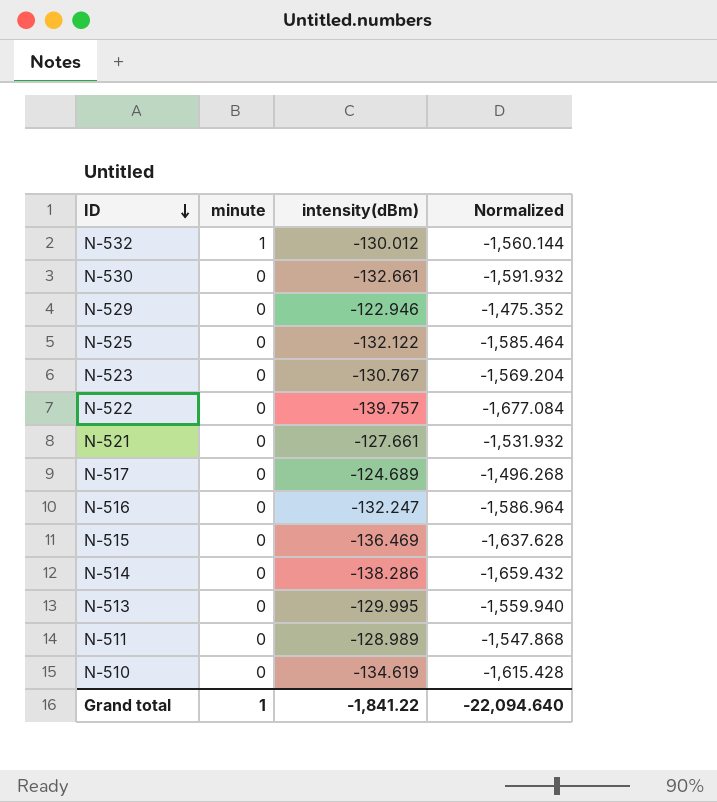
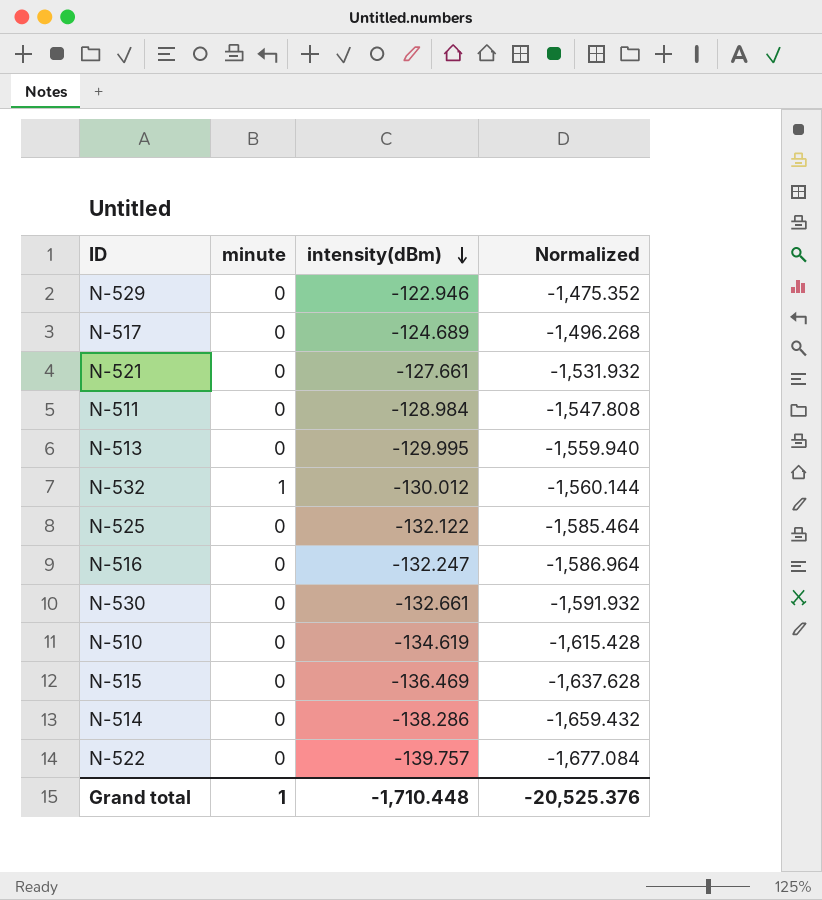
row order: ID descending -> intensity(dBm) descending
row N-523: 0 | -130.767 | -1,569.204 -> none
N-511 | intensity(dBm): -128.989 -> -128.984
N-511 | Normalized: -1,547.868 -> -1,547.808
Grand total | intensity(dBm): -1,841.22 -> -1,710.448
Grand total | Normalized: -22,094.640 -> -20,525.376

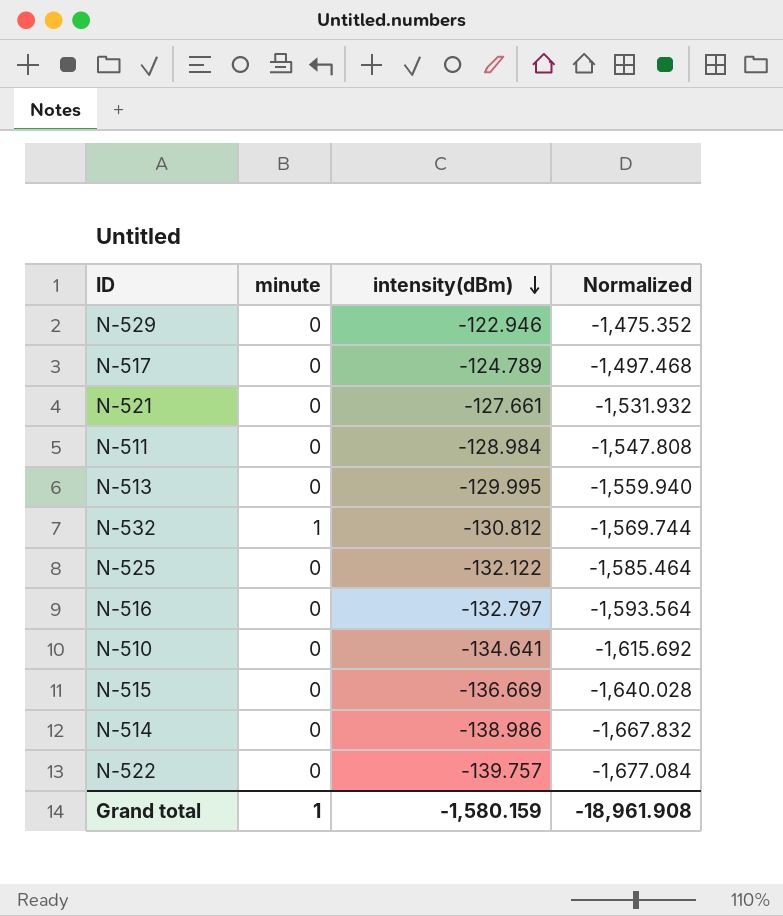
row N-530: 0 | -132.661 | -1,591.932 -> none
N-517 | intensity(dBm): -124.689 -> -124.789
N-517 | Normalized: -1,496.268 -> -1,497.468
N-532 | intensity(dBm): -130.012 -> -130.812
N-532 | Normalized: -1,560.144 -> -1,569.744
N-516 | intensity(dBm): -132.247 -> -132.797
N-516 | Normalized: -1,586.964 -> -1,593.564
N-510 | intensity(dBm): -134.619 -> -134.641
N-510 | Normalized: -1,615.428 -> -1,615.692
N-515 | intensity(dBm): -136.469 -> -136.669
N-515 | Normalized: -1,637.628 -> -1,640.028
N-514 | intensity(dBm): -138.286 -> -138.986
N-514 | Normalized: -1,659.432 -> -1,667.832
Grand total | intensity(dBm): -1,710.448 -> -1,580.159
Grand total | Normalized: -20,525.376 -> -18,961.908

